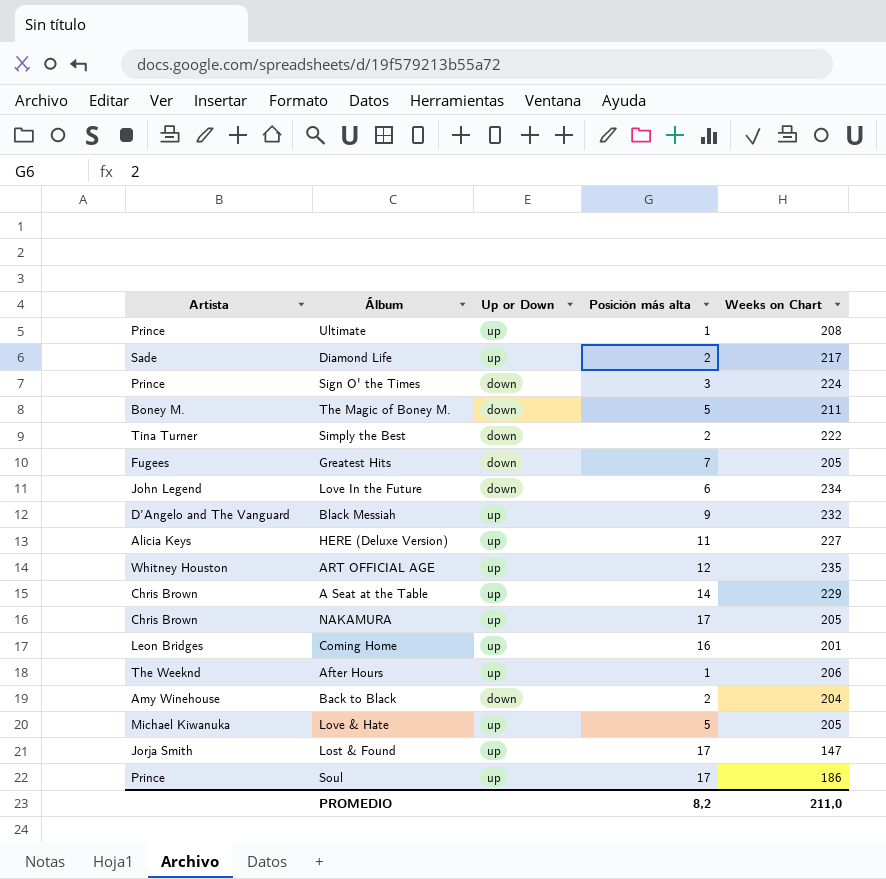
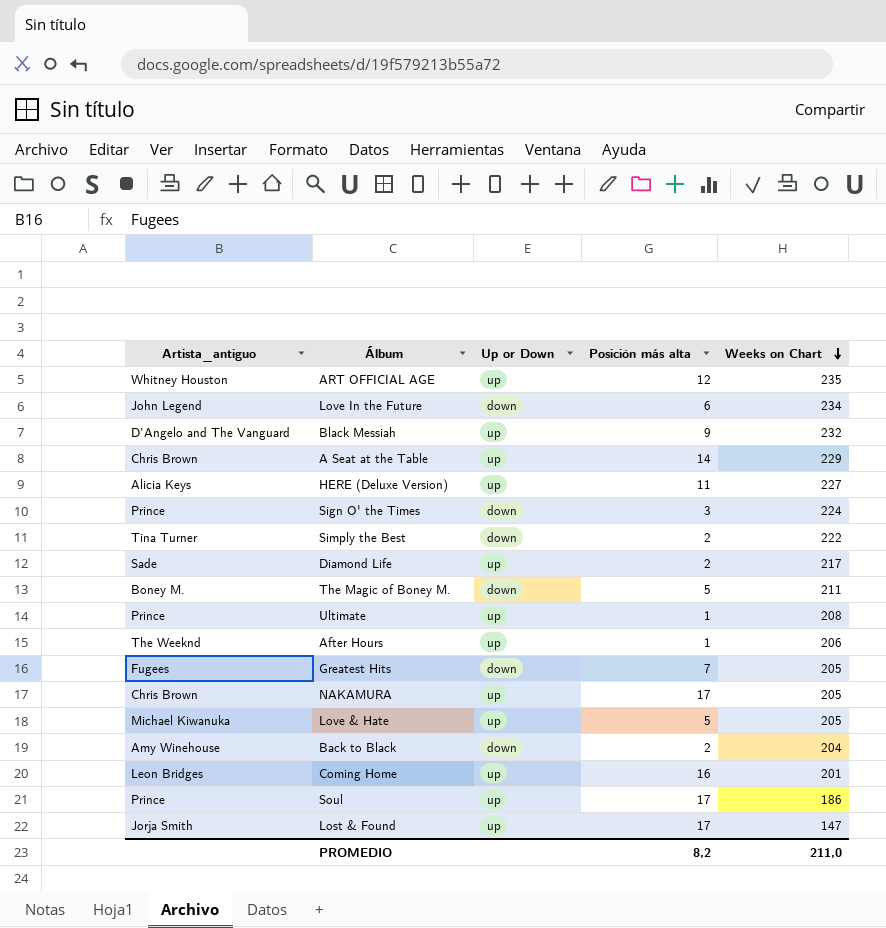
row order: none -> Weeks on Chart descending
column name: Artista -> Artista_antiguo

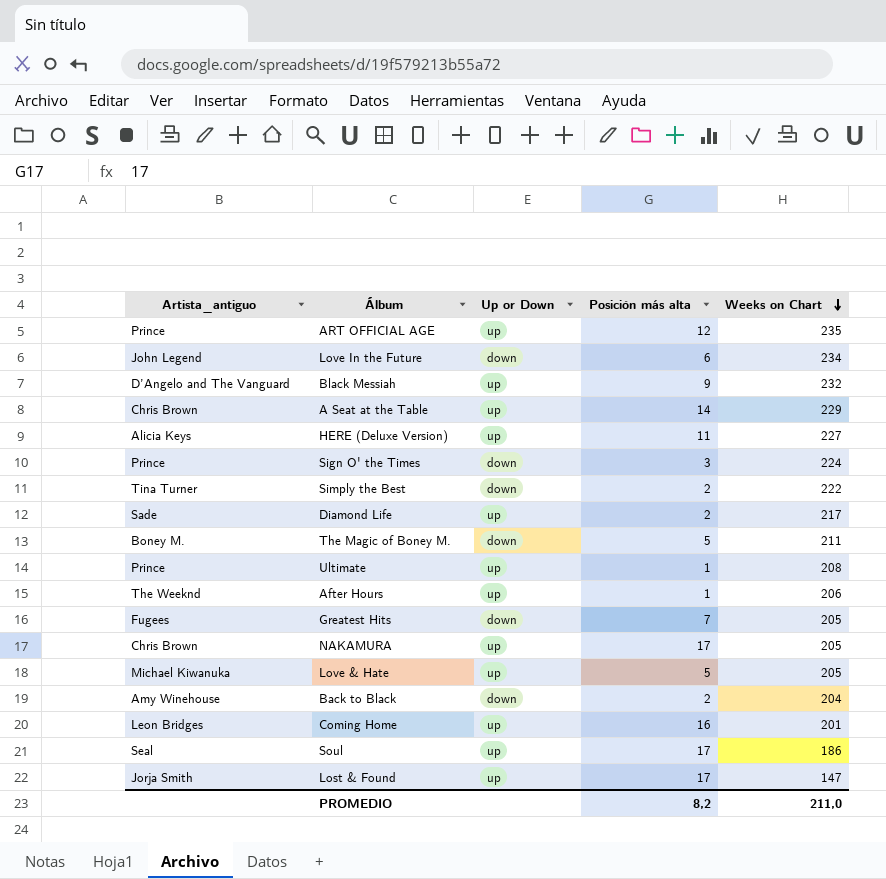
ART OFFICIAL AGE | Artista_antiguo: Whitney Houston -> Prince
Soul | Artista_antiguo: Prince -> Seal

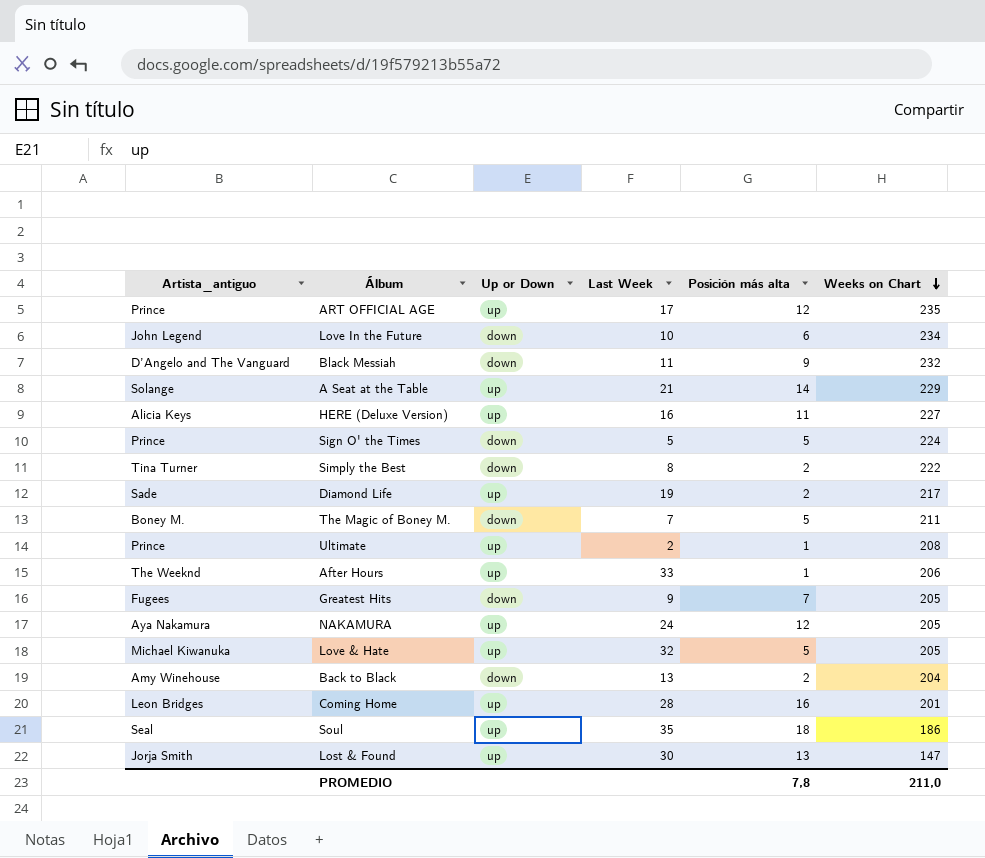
column Last Week | position: none -> 4
Black Messiah | Up or Down: up -> down
A Seat at the Table | Artista_antiguo: Chris Brown -> Solange
Sign O' the Times | Posición más alta: 3 -> 5
NAKAMURA | Artista_antiguo: Chris Brown -> Aya Nakamura
NAKAMURA | Posición más alta: 17 -> 12
Soul | Posición más alta: 17 -> 18
Lost & Found | Posición más alta: 17 -> 13
PROMEDIO | Posición más alta: 8,2 -> 7,8

